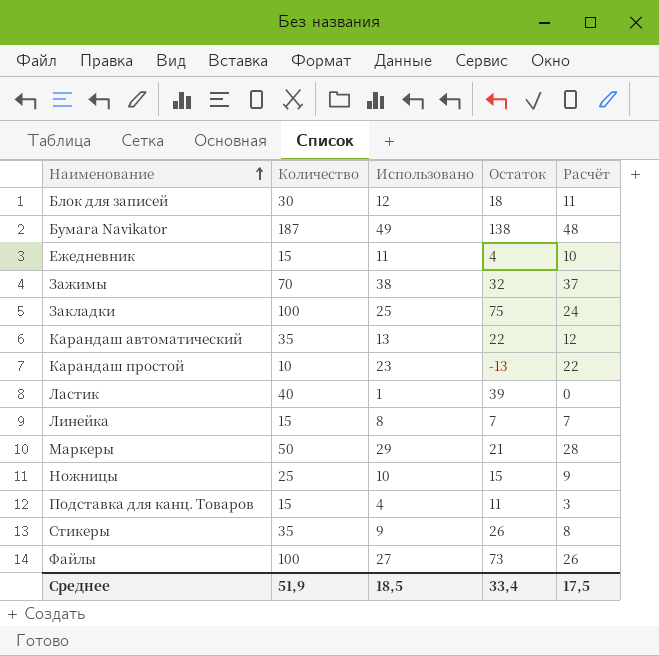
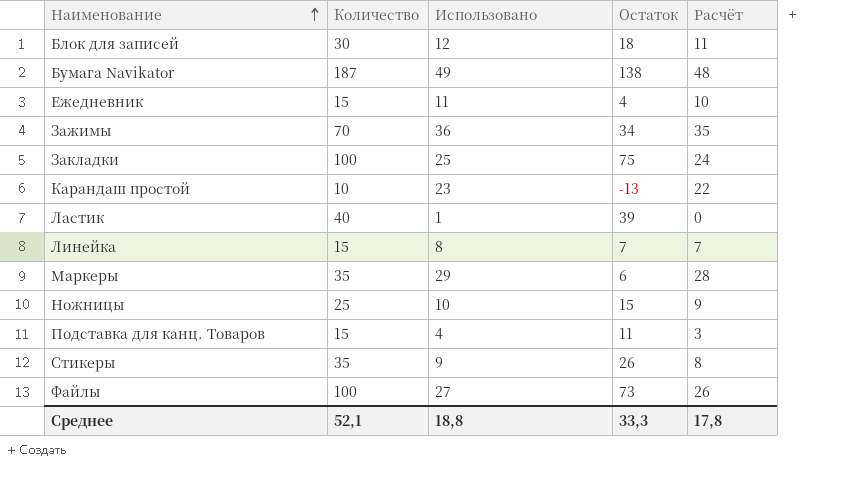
row Карандаш автоматический: 35 | 13 | 22 | 12 -> none
Зажимы | Использовано: 38 -> 36
Зажимы | Остаток: 32 -> 34
Зажимы | Расчёт: 37 -> 35
Маркеры | Количество: 50 -> 35
Маркеры | Остаток: 21 -> 6
Среднее | Количество: 51,9 -> 52,1
Среднее | Использовано: 18,5 -> 18,8
Среднее | Остаток: 33,4 -> 33,3
Среднее | Расчёт: 17,5 -> 17,8

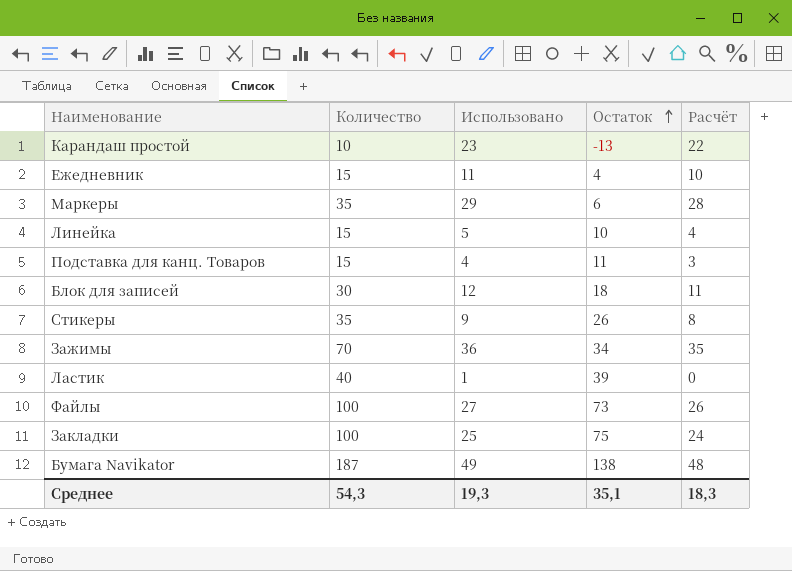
row order: Наименование ascending -> Остаток ascending
row Ножницы: 25 | 10 | 15 | 9 -> none
Линейка | Использовано: 8 -> 5
Линейка | Остаток: 7 -> 10
Линейка | Расчёт: 7 -> 4
Среднее | Количество: 52,1 -> 54,3
Среднее | Использовано: 18,8 -> 19,3
Среднее | Остаток: 33,3 -> 35,1
Среднее | Расчёт: 17,8 -> 18,3

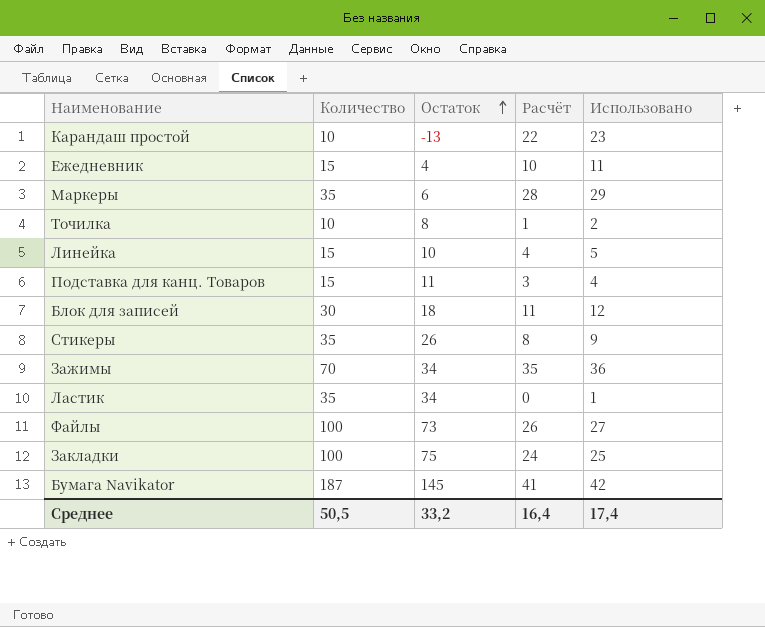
column Использовано | position: 3 -> 5
row Точилка: none -> 10 | 8 | 1 | 2
Ластик | Количество: 40 -> 35
Ластик | Остаток: 39 -> 34
Бумага Navikator | Остаток: 138 -> 145
Бумага Navikator | Расчёт: 48 -> 41
Бумага Navikator | Использовано: 49 -> 42
Среднее | Количество: 54,3 -> 50,5
Среднее | Остаток: 35,1 -> 33,2
Среднее | Расчёт: 18,3 -> 16,4
Среднее | Использовано: 19,3 -> 17,4

